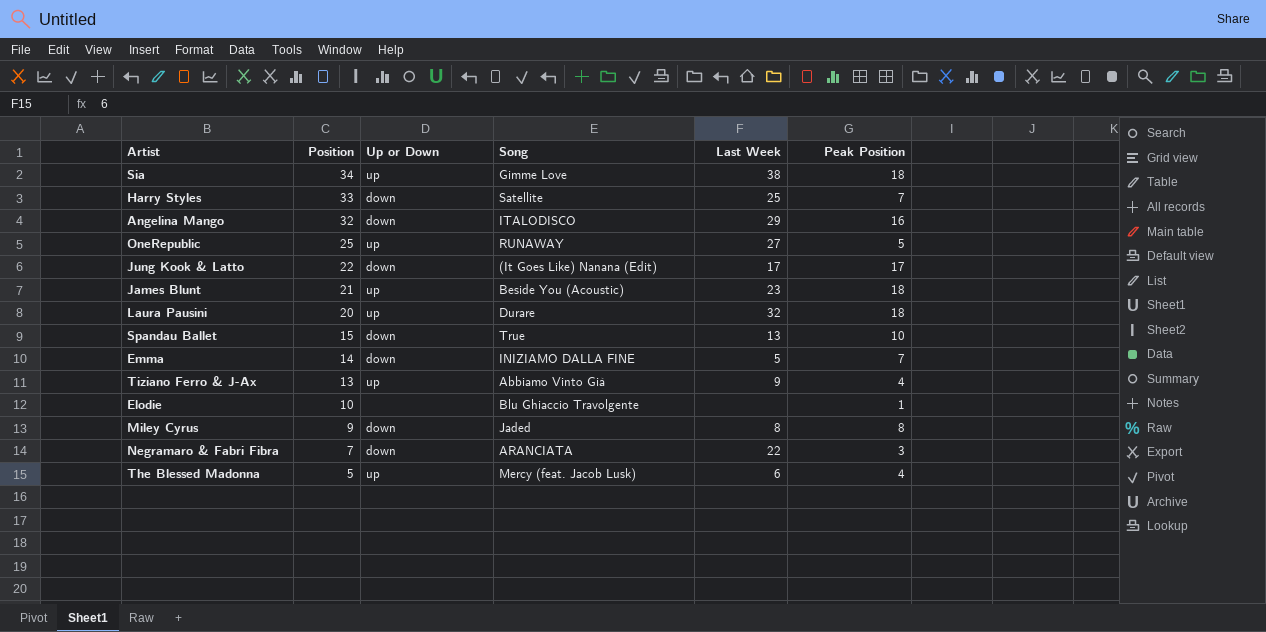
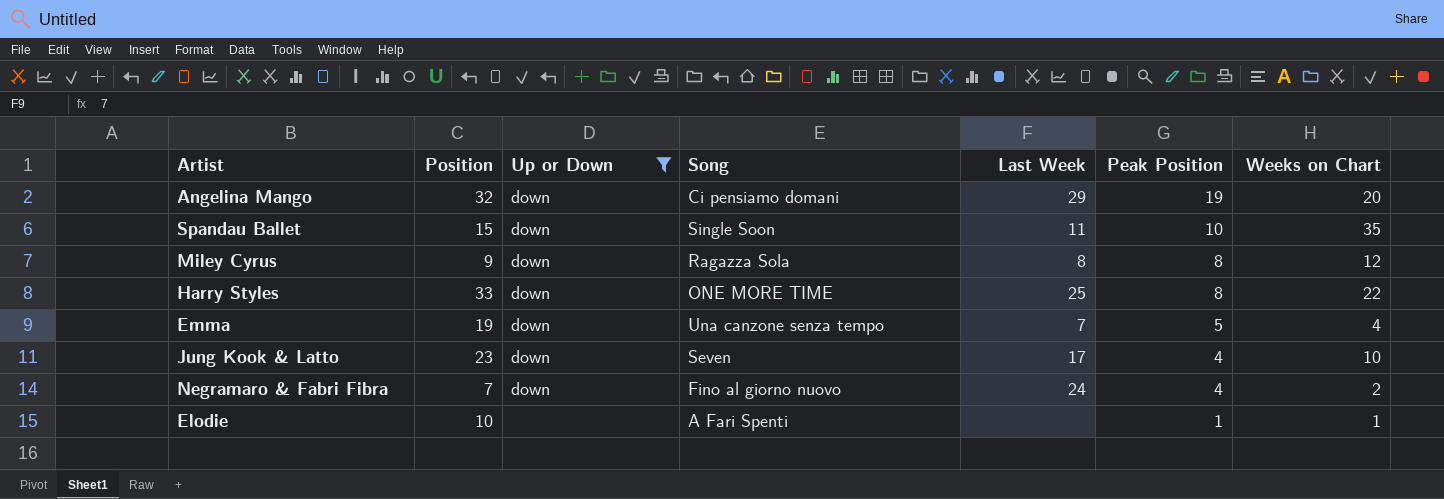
filter: none -> Up or Down != up
row order: Position descending -> Peak Position descending
column Weeks on Chart | position: none -> 7
Angelina Mango | Song: ITALODISCO -> Ci pensiamo domani
Angelina Mango | Peak Position: 16 -> 19
Spandau Ballet | Song: True -> Single Soon
Spandau Ballet | Last Week: 13 -> 11
Miley Cyrus | Song: Jaded -> Ragazza Sola
Harry Styles | Song: Satellite -> ONE MORE TIME
Harry Styles | Peak Position: 7 -> 8
Emma | Position: 14 -> 19
Emma | Song: INIZIAMO DALLA FINE -> Una canzone senza tempo
Emma | Last Week: 5 -> 7
Emma | Peak Position: 7 -> 5
Jung Kook & Latto | Position: 22 -> 23
Jung Kook & Latto | Song: (It Goes Like) Nanana (Edit) -> Seven
Jung Kook & Latto | Peak Position: 17 -> 4
Negramaro & Fabri Fibra | Song: ARANCIATA -> Fino al giorno nuovo
Negramaro & Fabri Fibra | Last Week: 22 -> 24
Negramaro & Fabri Fibra | Peak Position: 3 -> 4
Elodie | Song: Blu Ghiaccio Travolgente -> A Fari Spenti

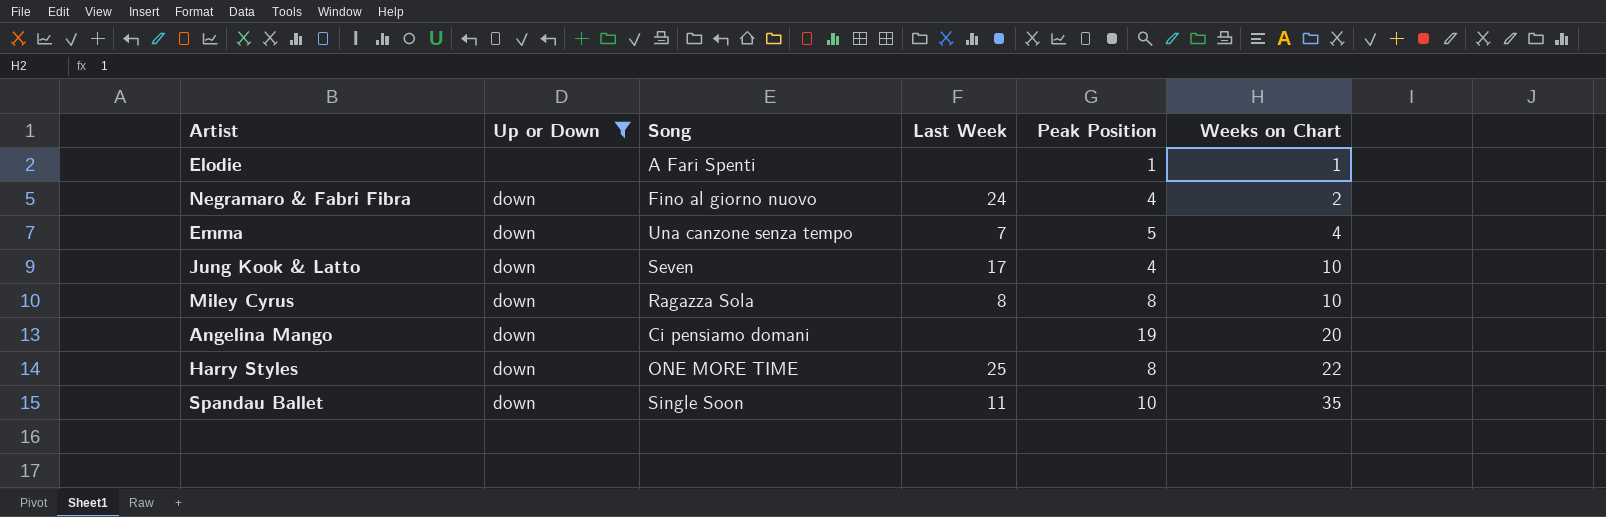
row order: Peak Position descending -> Weeks on Chart ascending
column Position | position: 2 -> none
Miley Cyrus | Weeks on Chart: 12 -> 10
Angelina Mango | Last Week: 29 -> none

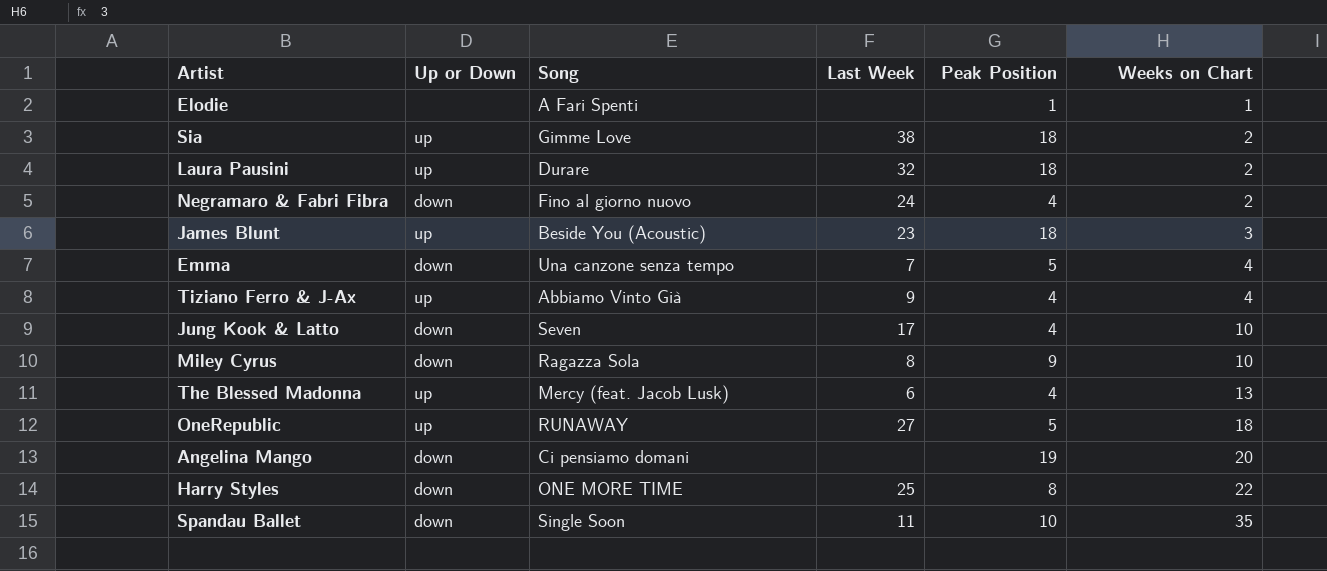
filter: Up or Down != up -> none
Miley Cyrus | Peak Position: 8 -> 9

